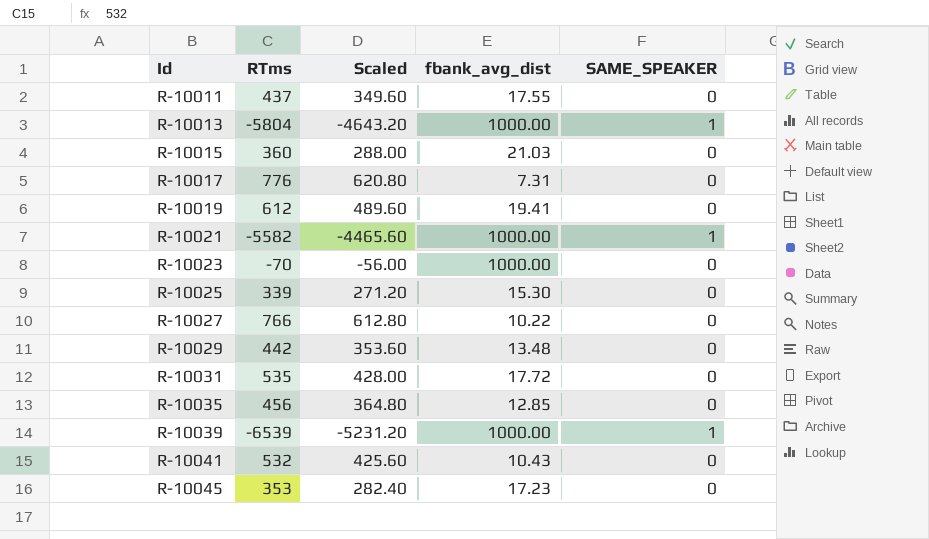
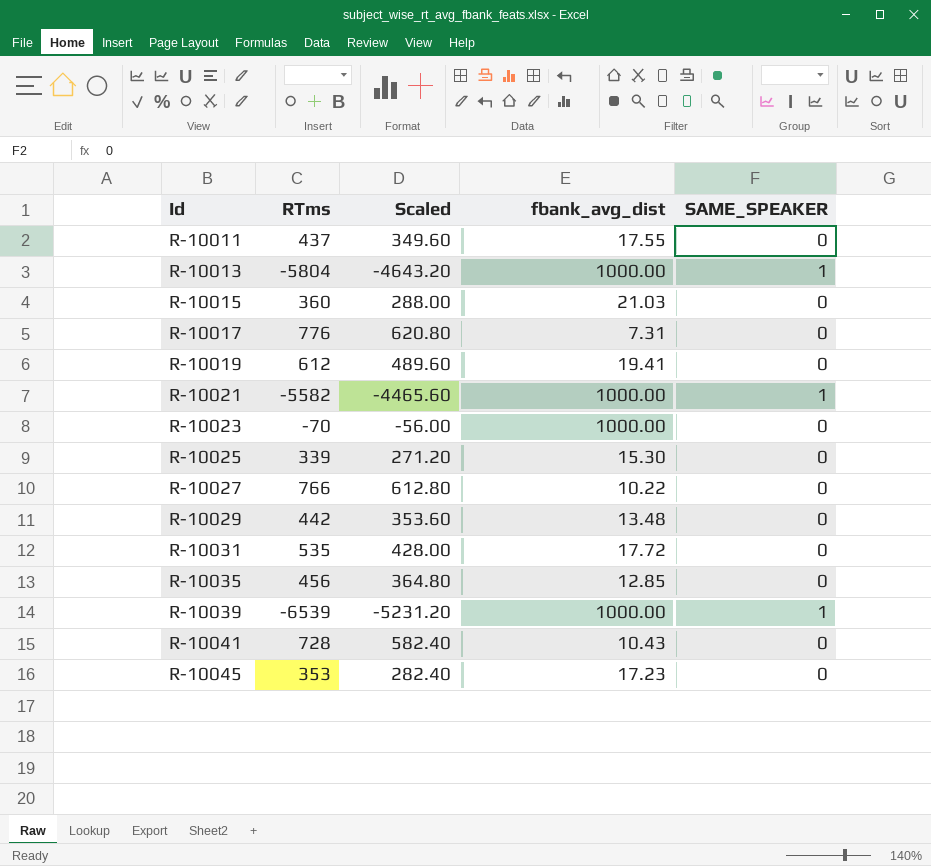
R-10041 | RTms: 532 -> 728
R-10041 | Scaled: 425.60 -> 582.40

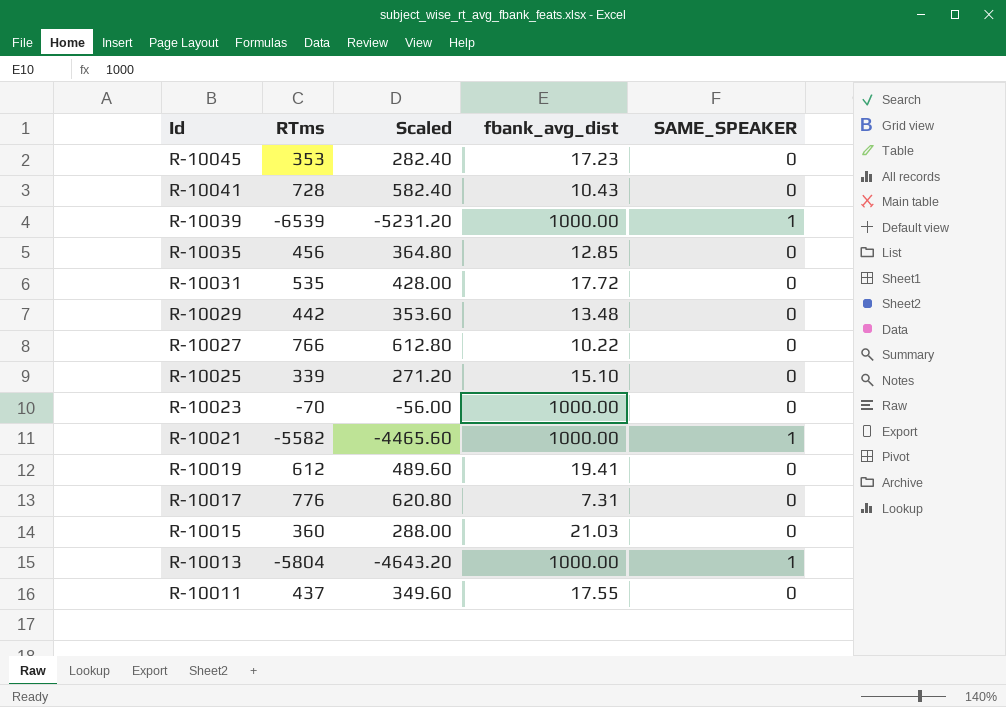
row order: Id ascending -> Id descending
R-10025 | fbank_avg_dist: 15.30 -> 15.10

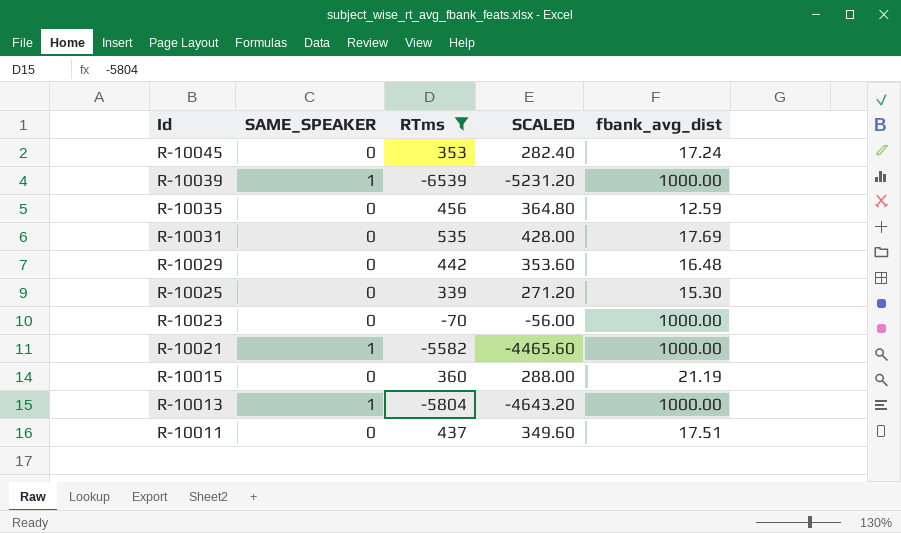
filter: none -> RTms <= 535
column SAME_SPEAKER | position: 5 -> 2
column name: Scaled -> SCALED
R-10045 | fbank_avg_dist: 17.23 -> 17.24
R-10035 | fbank_avg_dist: 12.85 -> 12.59
R-10031 | fbank_avg_dist: 17.72 -> 17.69
R-10029 | fbank_avg_dist: 13.48 -> 16.48
R-10025 | fbank_avg_dist: 15.10 -> 15.30
R-10015 | fbank_avg_dist: 21.03 -> 21.19
R-10011 | fbank_avg_dist: 17.55 -> 17.51

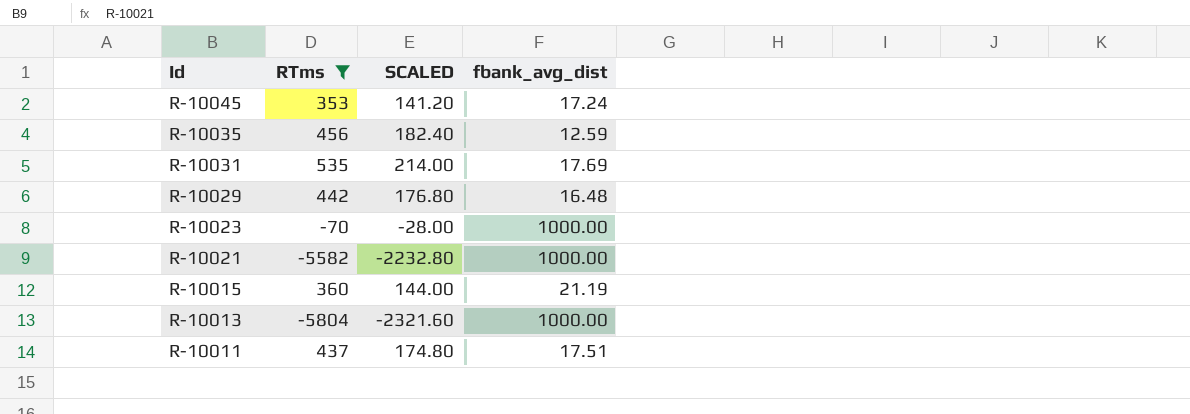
column SAME_SPEAKER | position: 2 -> none
column SCALED | formula: [RTms] * 0.8 -> [RTms] * 0.4
row R-10039: 1 | -6539 | -5231.20 | 1000.00 -> none
row R-10025: 0 | 339 | 271.20 | 15.30 -> none

